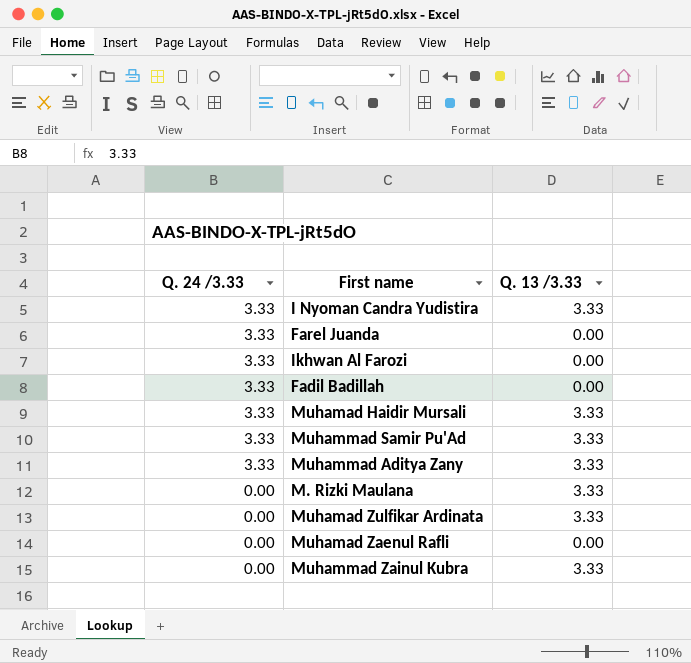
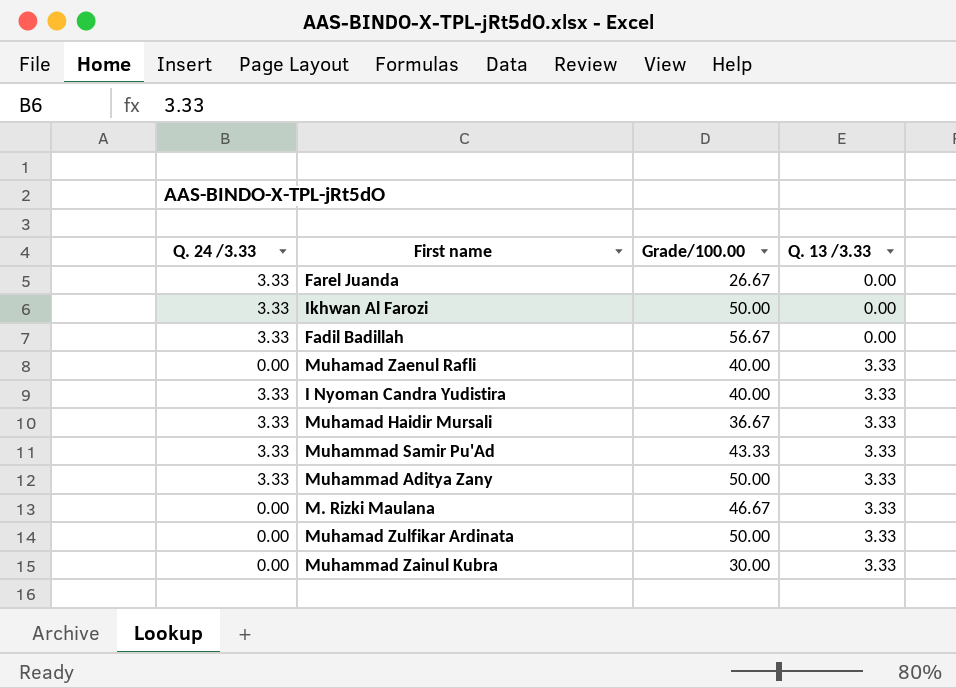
row order: Q. 24 /3.33 descending -> Q. 13 /3.33 ascending
column Grade/100.00 | position: none -> 3
Muhamad Zaenul Rafli | Q. 13 /3.33: 0.00 -> 3.33

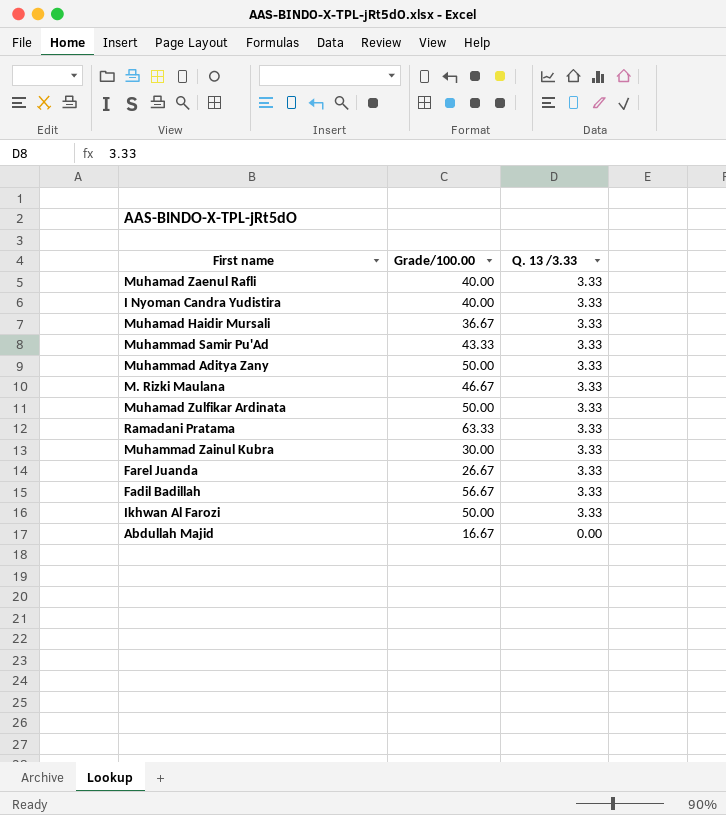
row order: Q. 13 /3.33 ascending -> Q. 13 /3.33 descending
column Q. 24 /3.33 | position: 1 -> none
row Ramadani Pratama: none -> 63.33 | 3.33
Farel Juanda | Q. 13 /3.33: 0.00 -> 3.33
Fadil Badillah | Q. 13 /3.33: 0.00 -> 3.33
Ikhwan Al Farozi | Q. 13 /3.33: 0.00 -> 3.33
row Abdullah Majid: none -> 16.67 | 0.00

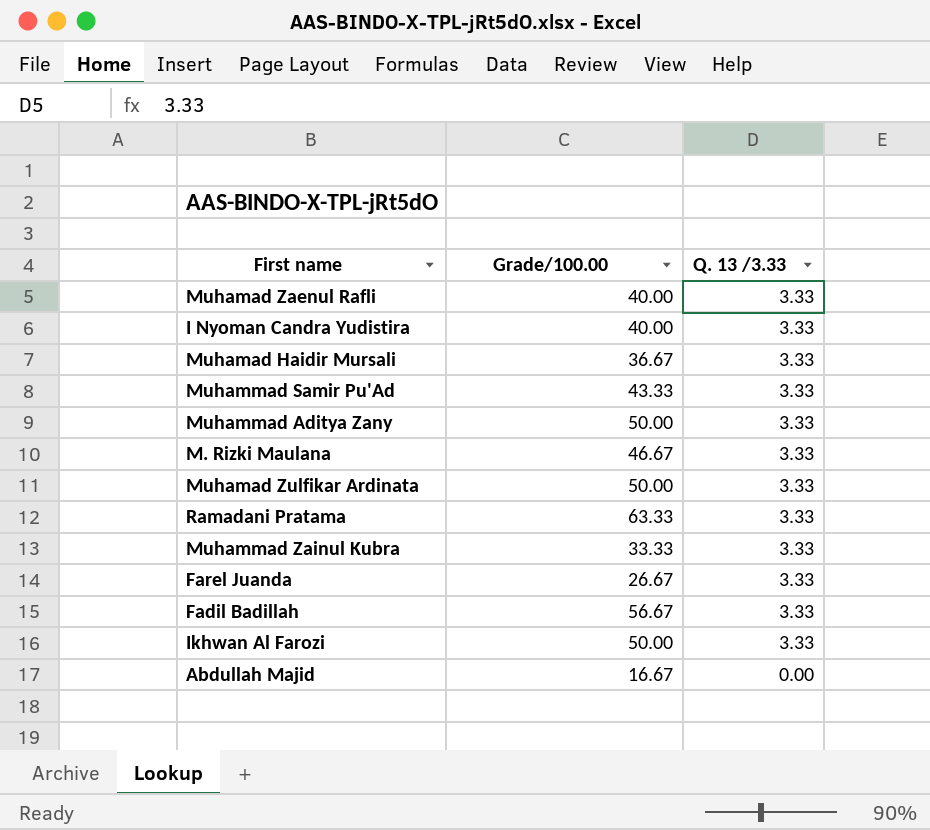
Muhammad Zainul Kubra | Grade/100.00: 30.00 -> 33.33

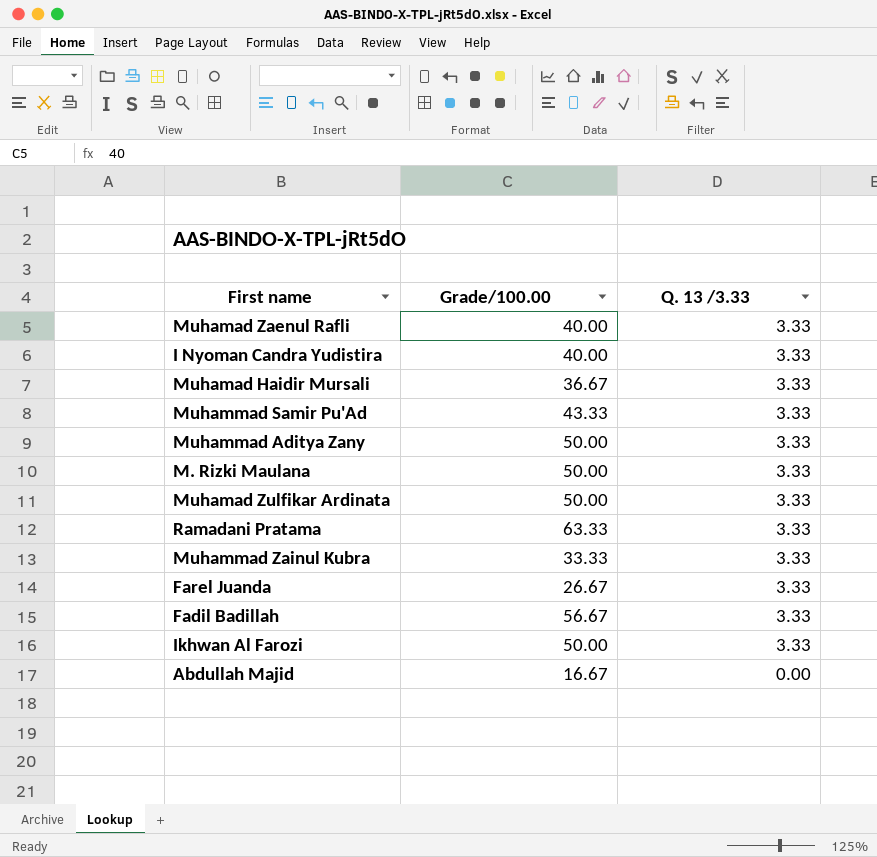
M. Rizki Maulana | Grade/100.00: 46.67 -> 50.00

